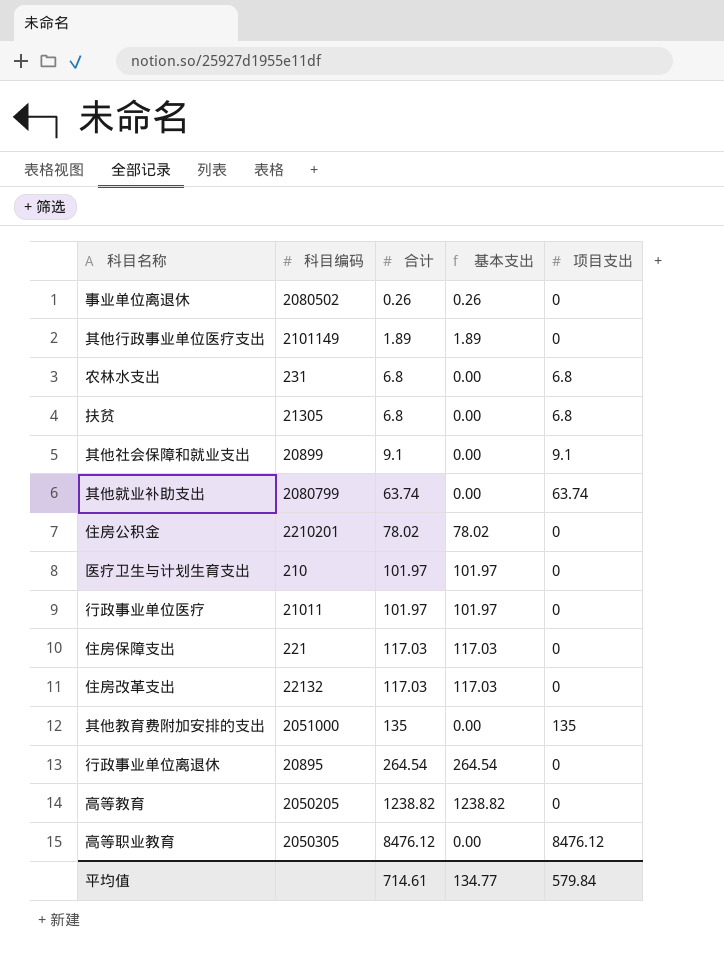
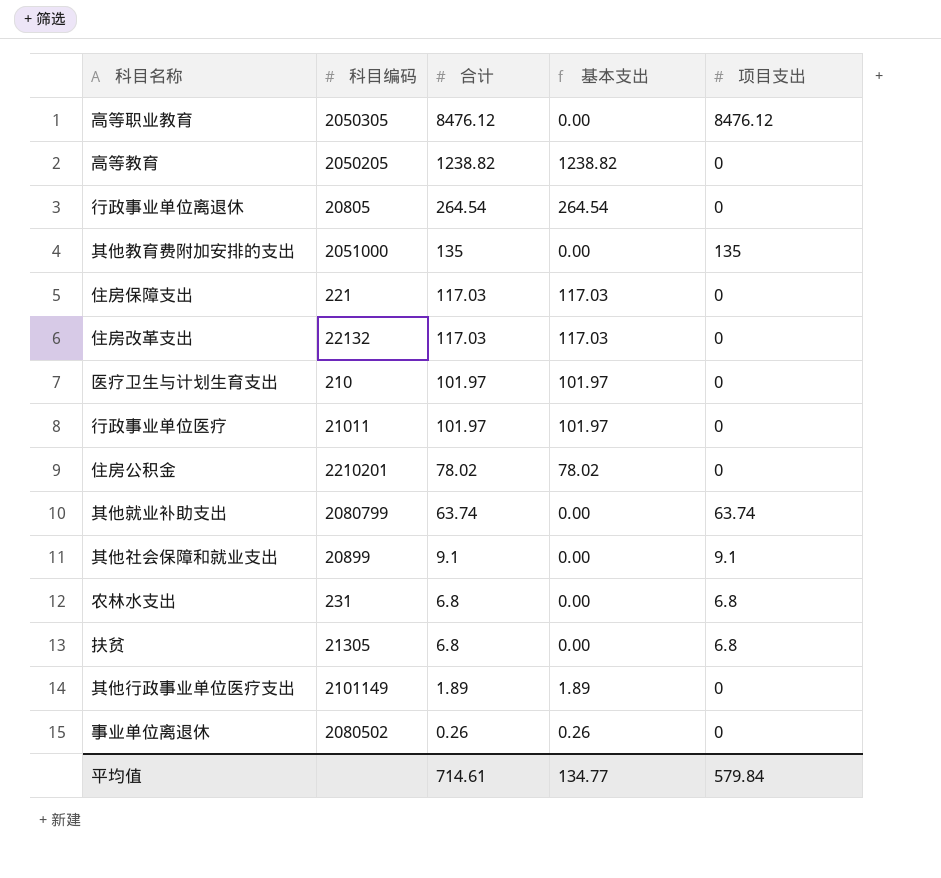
row order: 合计 ascending -> 合计 descending
行政事业单位离退休 | 科目编码: 20895 -> 20805

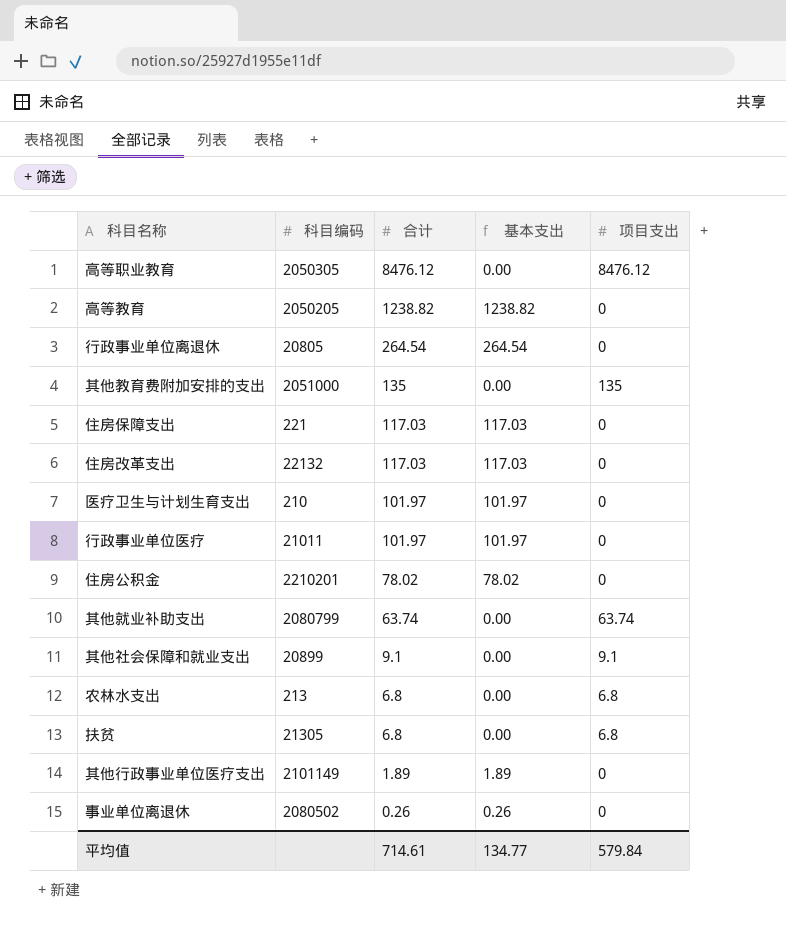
农林水支出 | 科目编码: 231 -> 213

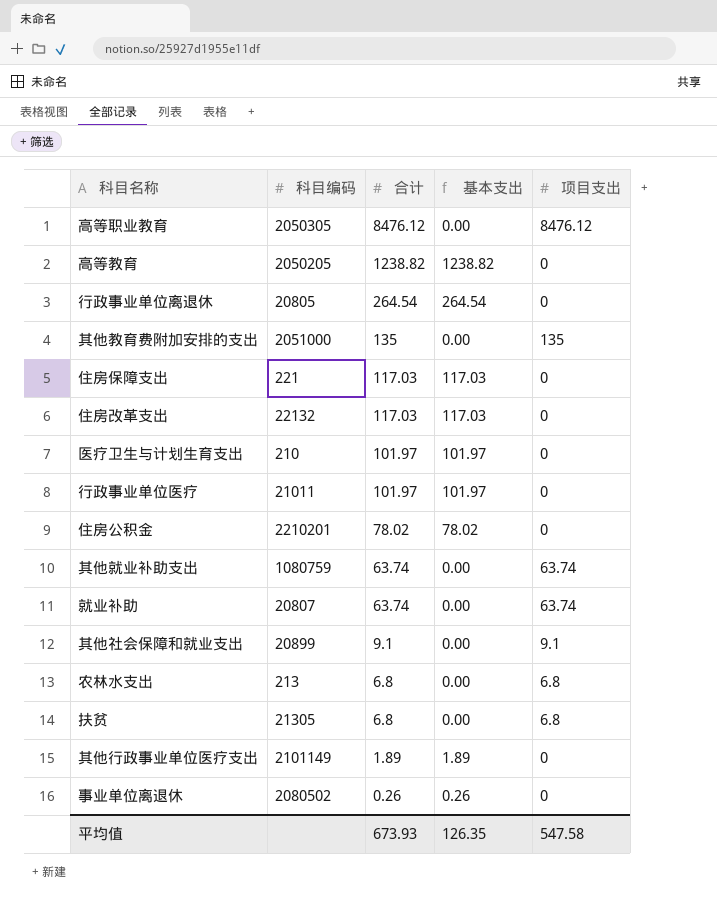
其他就业补助支出 | 科目编码: 2080799 -> 1080759
row 就业补助: none -> 20807 | 63.74 | 0.00 | 63.74
平均值 | 合计: 714.61 -> 673.93
平均值 | 基本支出: 134.77 -> 126.35
平均值 | 项目支出: 579.84 -> 547.58

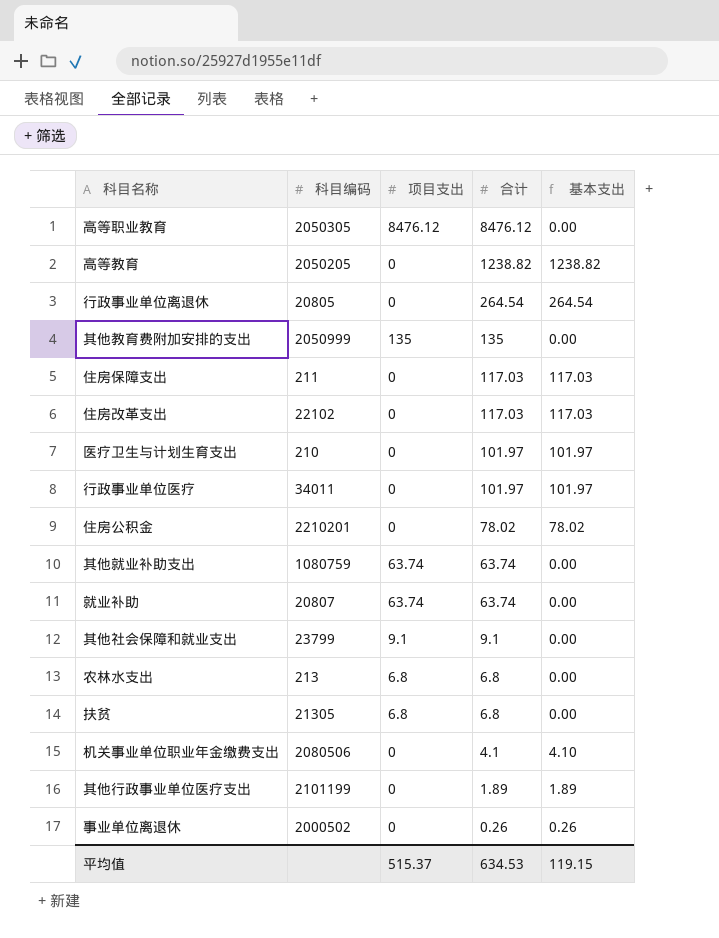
column 项目支出 | position: 5 -> 3
其他教育费附加安排的支出 | 科目编码: 2051000 -> 2050999
住房保障支出 | 科目编码: 221 -> 211
住房改革支出 | 科目编码: 22132 -> 22102
行政事业单位医疗 | 科目编码: 21011 -> 34011
其他社会保障和就业支出 | 科目编码: 20899 -> 23799
row 机关事业单位职业年金缴费支出: none -> 2080506 | 0 | 4.1 | 4.10
其他行政事业单位医疗支出 | 科目编码: 2101149 -> 2101199
事业单位离退休 | 科目编码: 2080502 -> 2000502
平均值 | 项目支出: 547.58 -> 515.37
平均值 | 合计: 673.93 -> 634.53
平均值 | 基本支出: 126.35 -> 119.15

